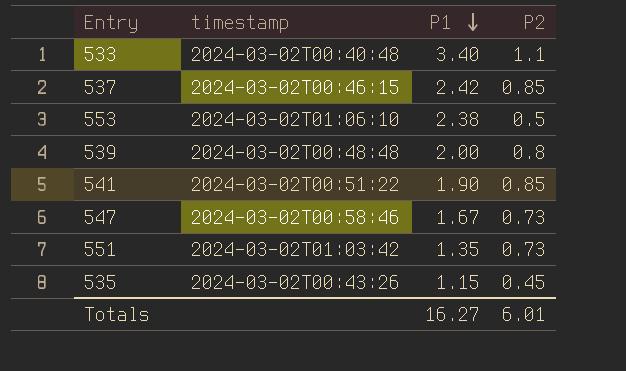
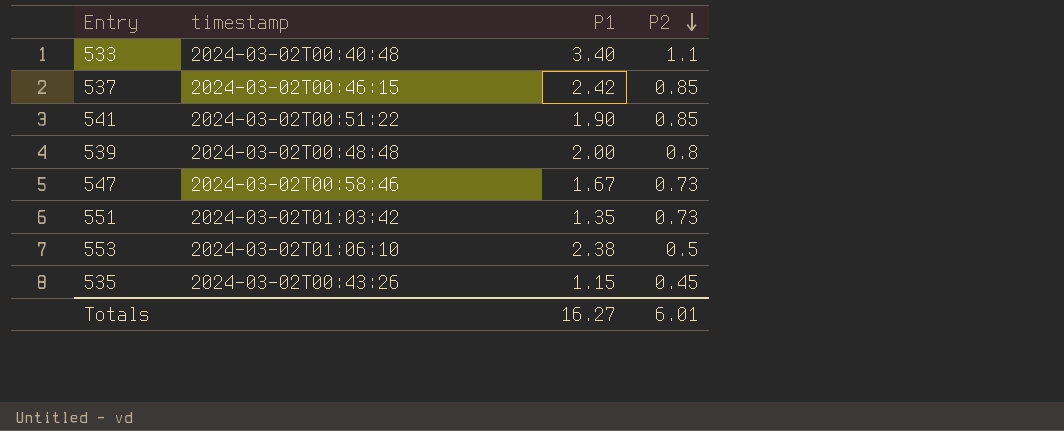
row order: P1 descending -> P2 descending

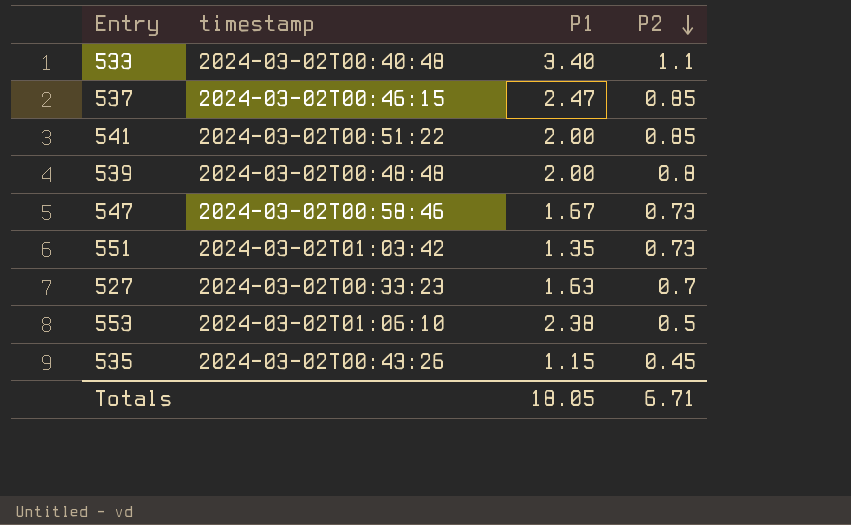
537 | P1: 2.42 -> 2.47
541 | P1: 1.90 -> 2.00
row 527: none -> 2024-03-02T00:33:23 | 1.63 | 0.7
Totals | P1: 16.27 -> 18.05
Totals | P2: 6.01 -> 6.71

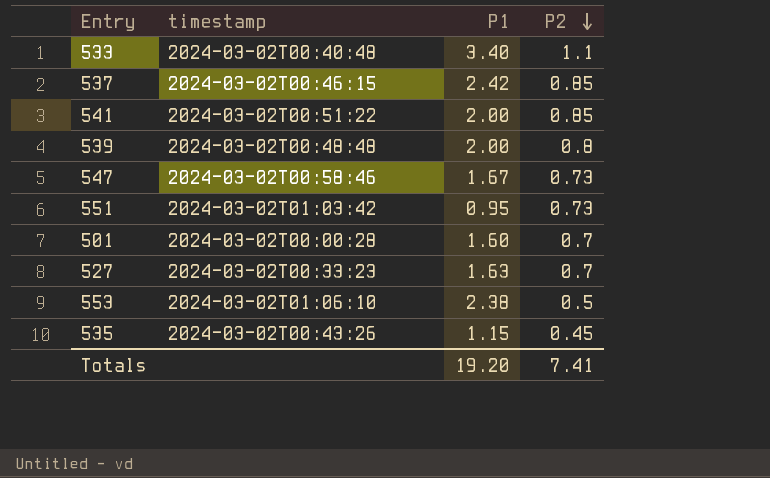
537 | P1: 2.47 -> 2.42
551 | P1: 1.35 -> 0.95
row 501: none -> 2024-03-02T00:00:28 | 1.60 | 0.7
Totals | P1: 18.05 -> 19.20
Totals | P2: 6.71 -> 7.41

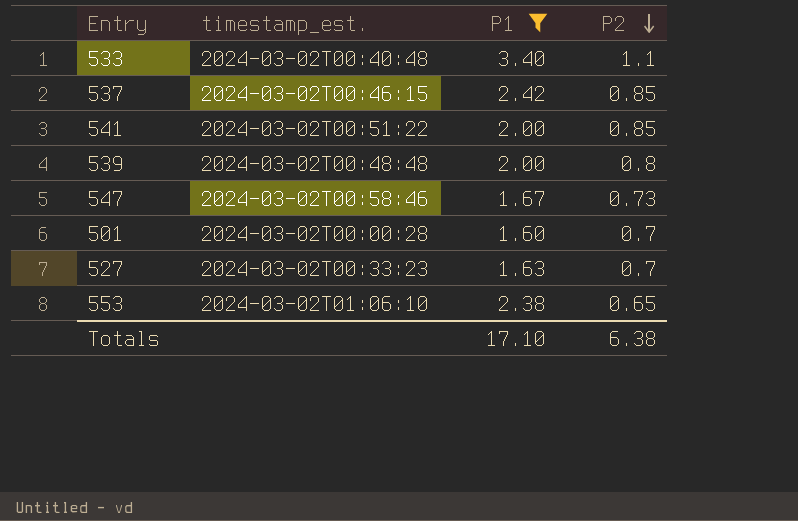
filter: none -> P1 >= 1.60
column name: timestamp -> timestamp_est.
553 | P2: 0.5 -> 0.65
Totals | P1: 19.20 -> 17.10
Totals | P2: 7.41 -> 6.38

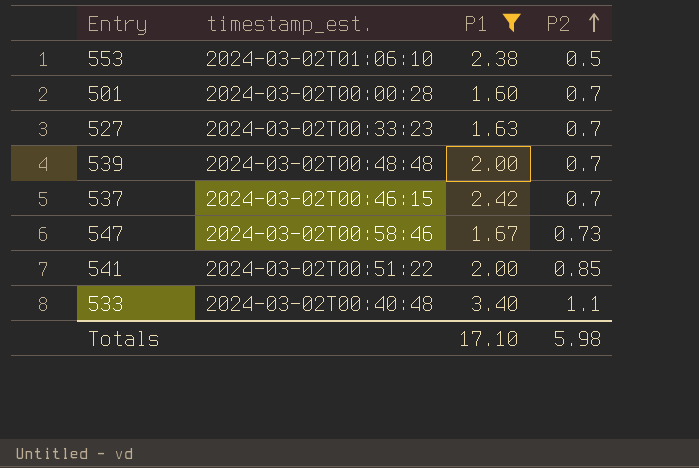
row order: P2 descending -> P2 ascending
553 | P2: 0.65 -> 0.5
539 | P2: 0.8 -> 0.7
537 | P2: 0.85 -> 0.7
Totals | P2: 6.38 -> 5.98

